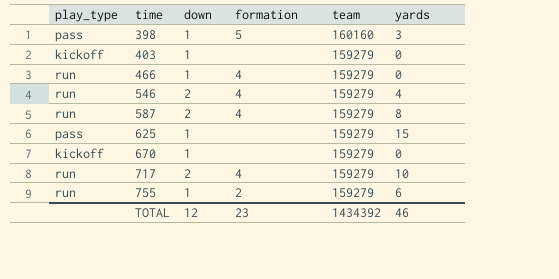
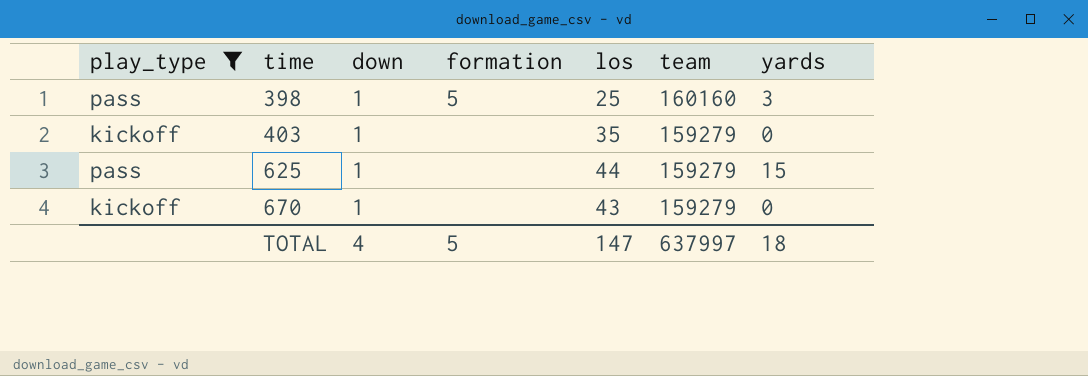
filter: none -> play_type != run
column los | position: none -> 5
TOTAL | down: 12 -> 4
TOTAL | formation: 23 -> 5
TOTAL | team: 1434392 -> 637997
TOTAL | yards: 46 -> 18

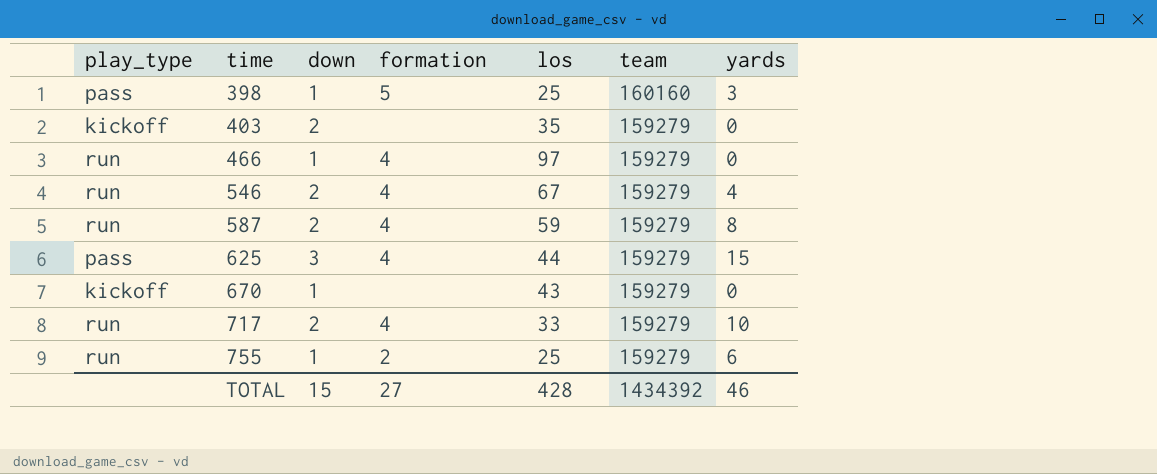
filter: play_type != run -> none
403 | down: 1 -> 2
625 | down: 1 -> 3
625 | formation: none -> 4
TOTAL | down: 4 -> 15
TOTAL | formation: 5 -> 27
TOTAL | los: 147 -> 428
TOTAL | team: 637997 -> 1434392
TOTAL | yards: 18 -> 46

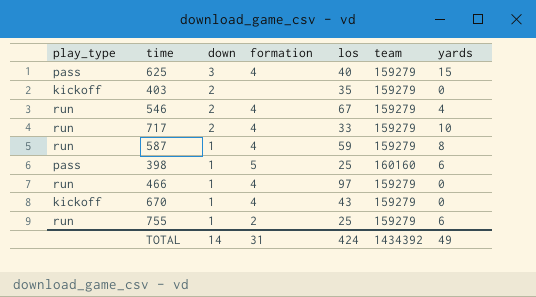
row order: time ascending -> down descending
625 | los: 44 -> 40
587 | down: 2 -> 1
398 | yards: 3 -> 6
670 | formation: none -> 4
TOTAL | down: 15 -> 14
TOTAL | formation: 27 -> 31
TOTAL | los: 428 -> 424
TOTAL | yards: 46 -> 49

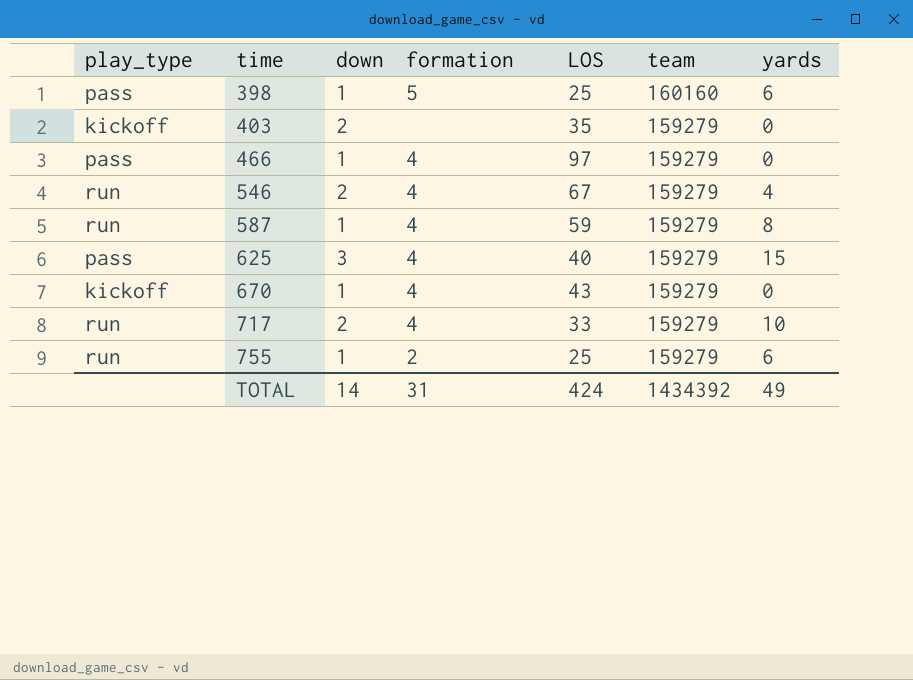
row order: down descending -> time ascending
column name: los -> LOS
466 | play_type: run -> pass

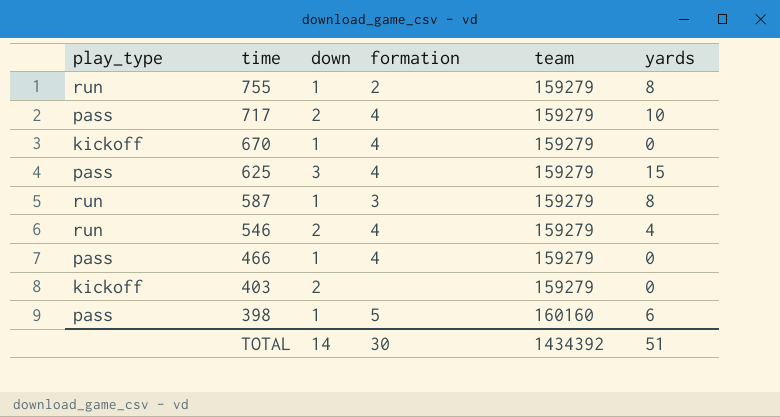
row order: time ascending -> time descending
column LOS | position: 5 -> none
755 | yards: 6 -> 8
717 | play_type: run -> pass
587 | formation: 4 -> 3
TOTAL | formation: 31 -> 30
TOTAL | yards: 49 -> 51

